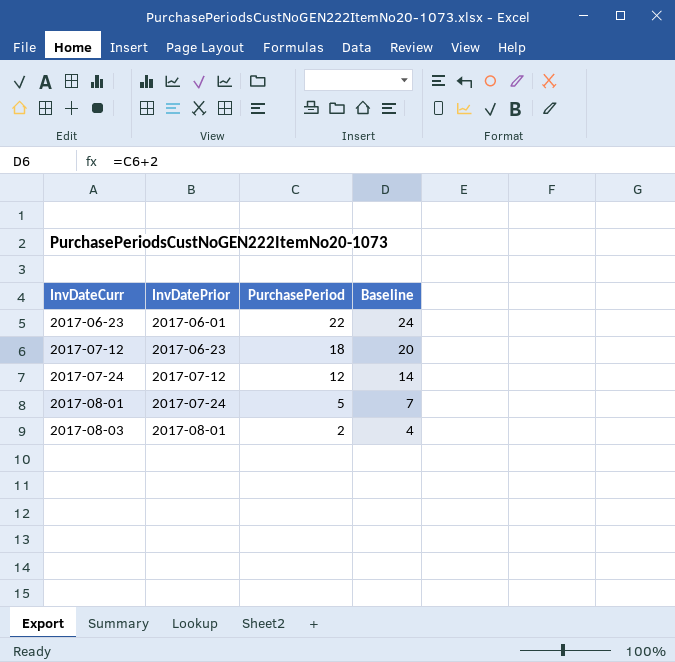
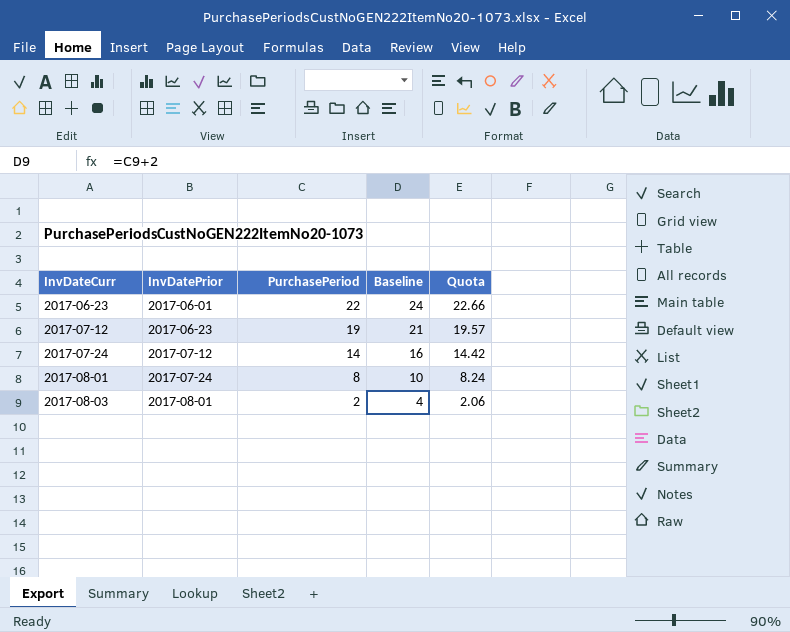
column Quota | formula: none -> [PurchasePeriod] * 1.03
2017-07-12 | PurchasePeriod: 18 -> 19
2017-07-12 | Baseline: 20 -> 21
2017-07-24 | PurchasePeriod: 12 -> 14
2017-07-24 | Baseline: 14 -> 16
2017-08-01 | PurchasePeriod: 5 -> 8
2017-08-01 | Baseline: 7 -> 10

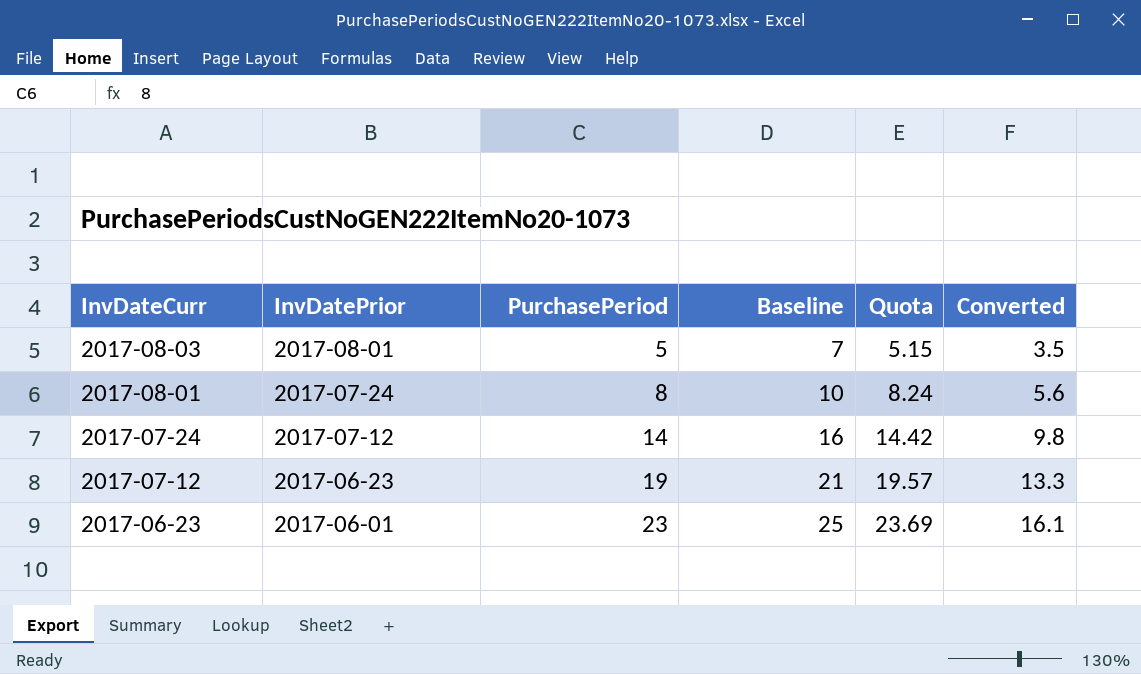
row order: InvDateCurr ascending -> InvDateCurr descending
column Converted | formula: none -> [PurchasePeriod] * 0.7
2017-08-03 | PurchasePeriod: 2 -> 5
2017-08-03 | Baseline: 4 -> 7
2017-08-03 | Quota: 2.06 -> 5.15
2017-06-23 | PurchasePeriod: 22 -> 23
2017-06-23 | Baseline: 24 -> 25
2017-06-23 | Quota: 22.66 -> 23.69

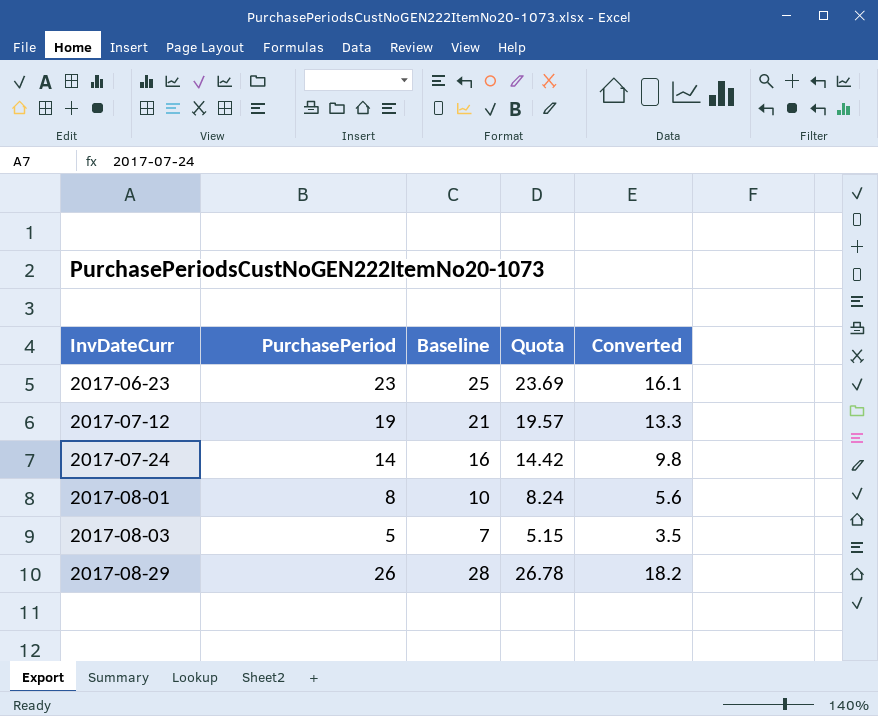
row order: InvDateCurr descending -> InvDateCurr ascending
column InvDatePrior | position: 2 -> none
row 2017-08-29: none -> 26 | 28 | 26.78 | 18.2

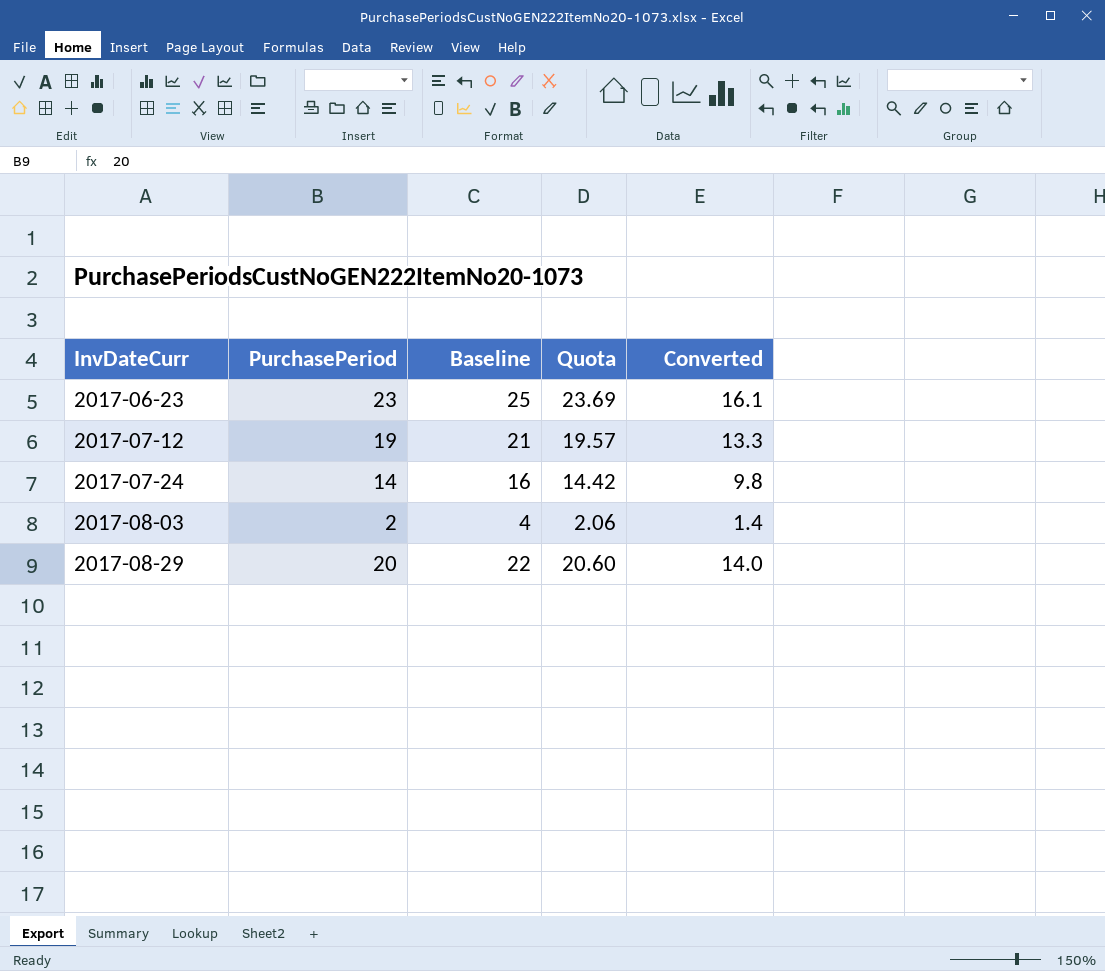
row 2017-08-01: 8 | 10 | 8.24 | 5.6 -> none
2017-08-03 | PurchasePeriod: 5 -> 2
2017-08-03 | Baseline: 7 -> 4
2017-08-03 | Quota: 5.15 -> 2.06
2017-08-03 | Converted: 3.5 -> 1.4
2017-08-29 | PurchasePeriod: 26 -> 20
2017-08-29 | Baseline: 28 -> 22
2017-08-29 | Quota: 26.78 -> 20.60
2017-08-29 | Converted: 18.2 -> 14.0

